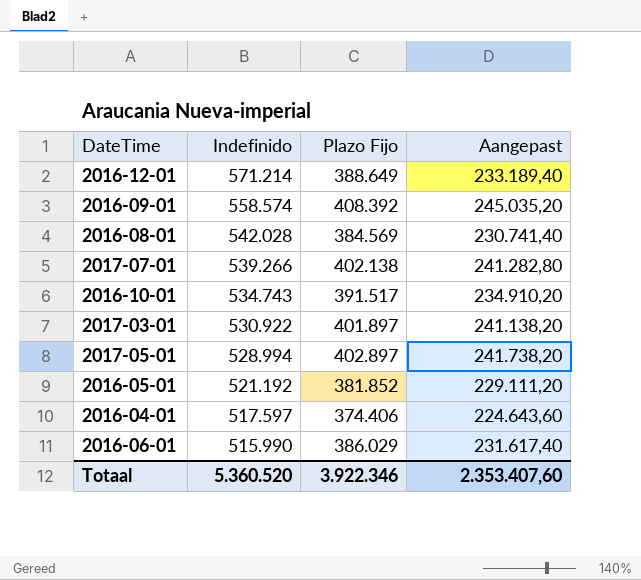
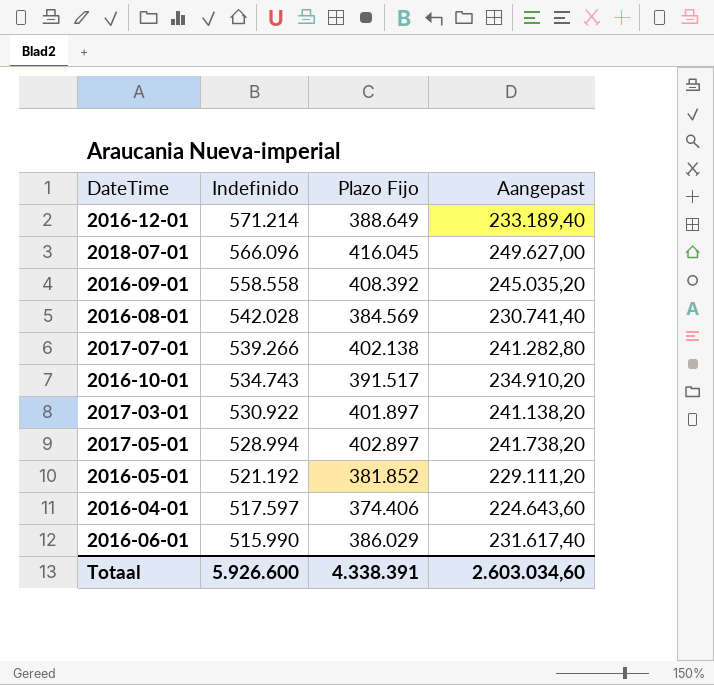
row 2018-07-01: none -> 566.096 | 416.045 | 249.627,00
2016-09-01 | Indefinido: 558.574 -> 558.558
Totaal | Indefinido: 5.360.520 -> 5.926.600
Totaal | Plazo Fijo: 3.922.346 -> 4.338.391
Totaal | Aangepast: 2.353.407,60 -> 2.603.034,60

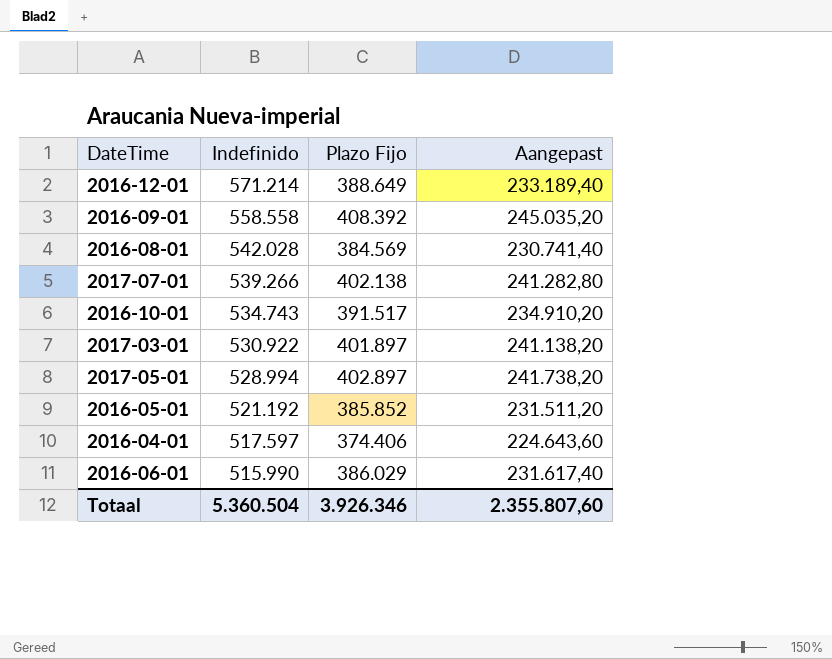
row 2018-07-01: 566.096 | 416.045 | 249.627,00 -> none
2016-05-01 | Plazo Fijo: 381.852 -> 385.852
2016-05-01 | Aangepast: 229.111,20 -> 231.511,20
Totaal | Indefinido: 5.926.600 -> 5.360.504
Totaal | Plazo Fijo: 4.338.391 -> 3.926.346
Totaal | Aangepast: 2.603.034,60 -> 2.355.807,60

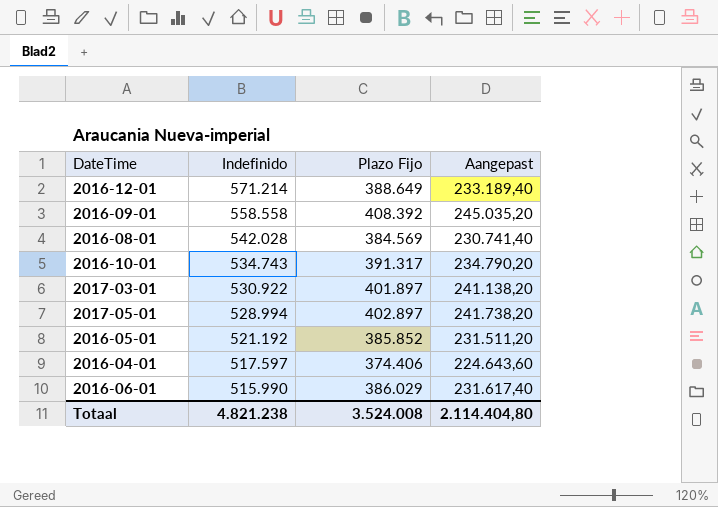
row 2017-07-01: 539.266 | 402.138 | 241.282,80 -> none
2016-10-01 | Plazo Fijo: 391.517 -> 391.317
2016-10-01 | Aangepast: 234.910,20 -> 234.790,20
Totaal | Indefinido: 5.360.504 -> 4.821.238
Totaal | Plazo Fijo: 3.926.346 -> 3.524.008
Totaal | Aangepast: 2.355.807,60 -> 2.114.404,80

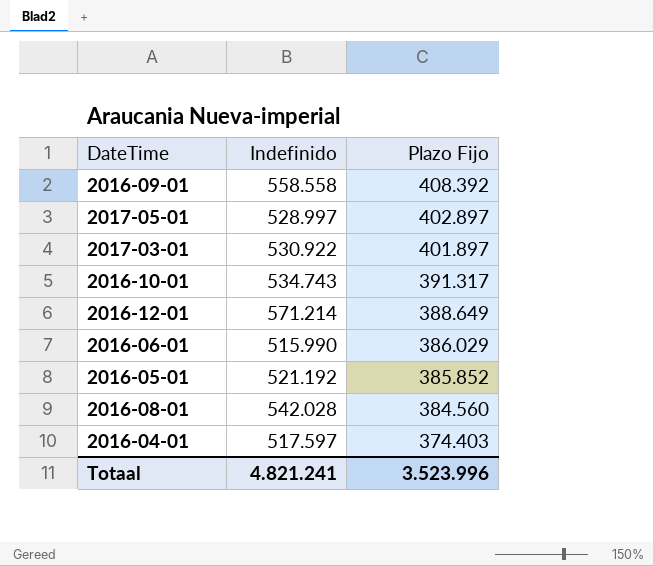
row order: Indefinido descending -> Plazo Fijo descending
column Aangepast | formula: [Plazo Fijo] * 0,6 -> none
2017-05-01 | Indefinido: 528.994 -> 528.997
2016-08-01 | Plazo Fijo: 384.569 -> 384.560
2016-04-01 | Plazo Fijo: 374.406 -> 374.403
Totaal | Indefinido: 4.821.238 -> 4.821.241
Totaal | Plazo Fijo: 3.524.008 -> 3.523.996

